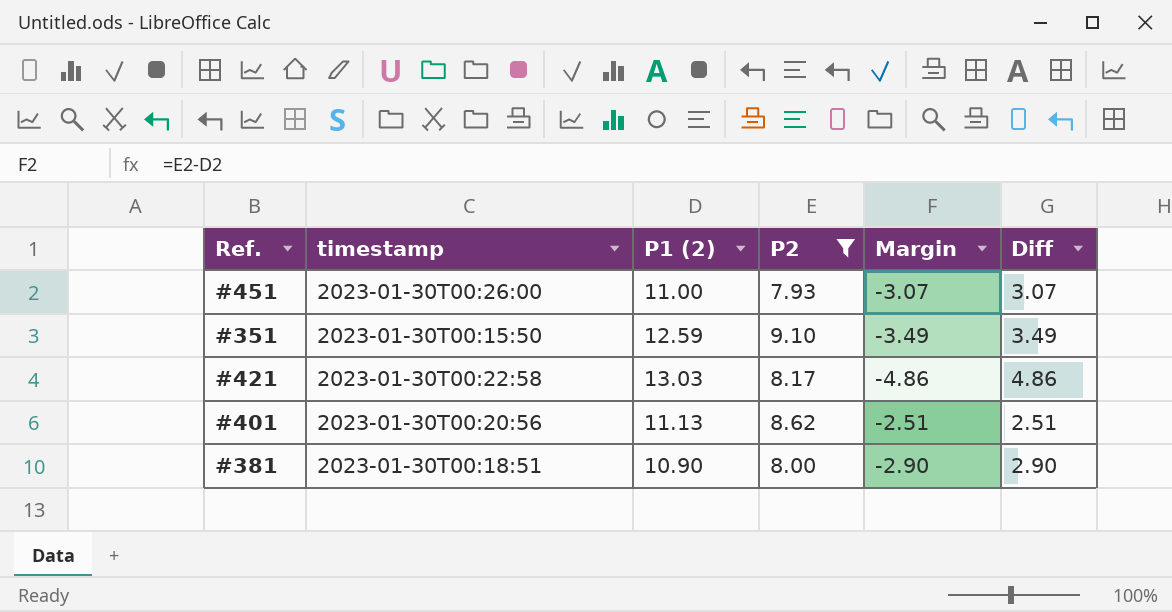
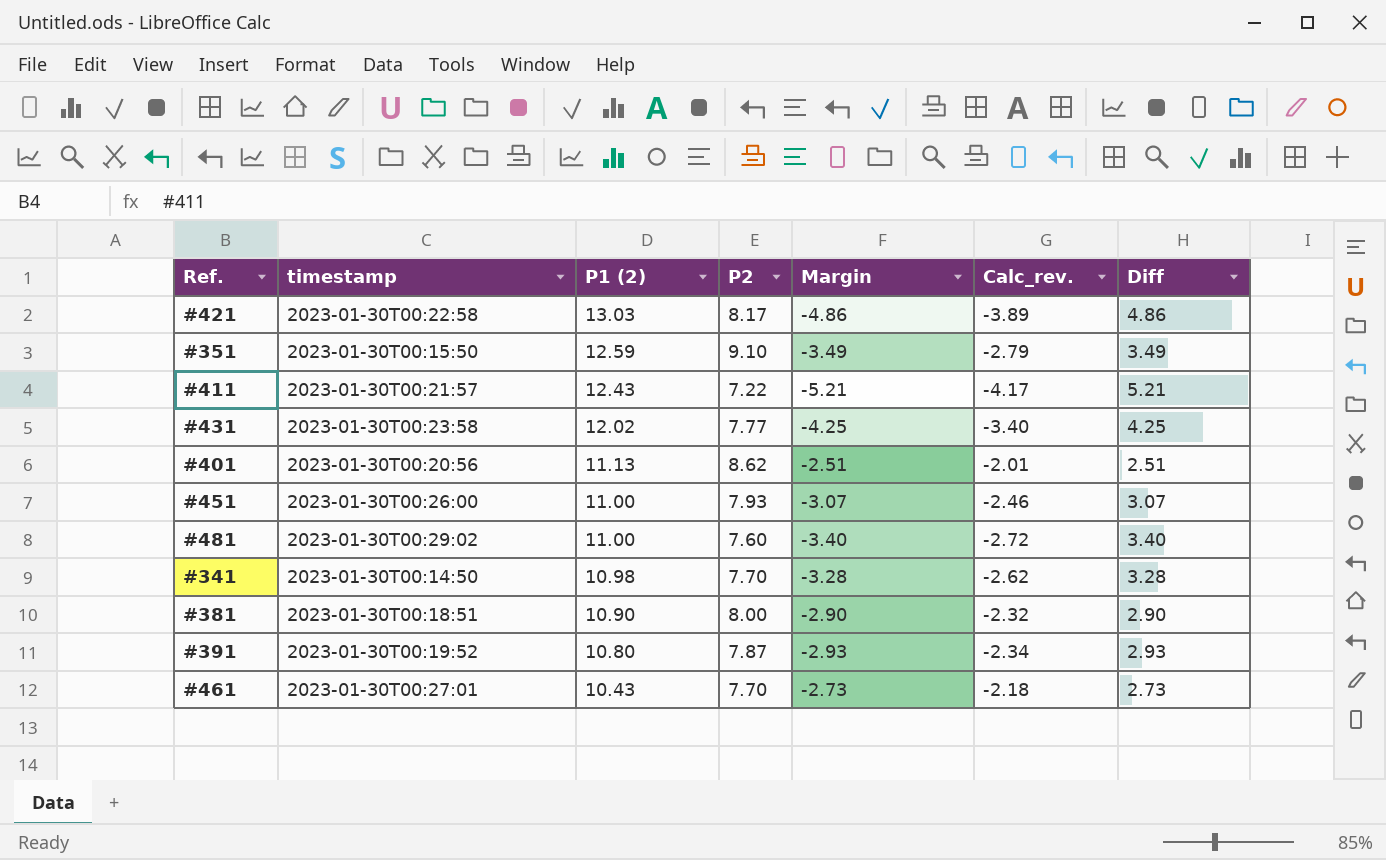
filter: P2 >= 7.93 -> none
row order: none -> P1 (2) descending
column Calc_rev. | formula: none -> [Margin] * 0.8

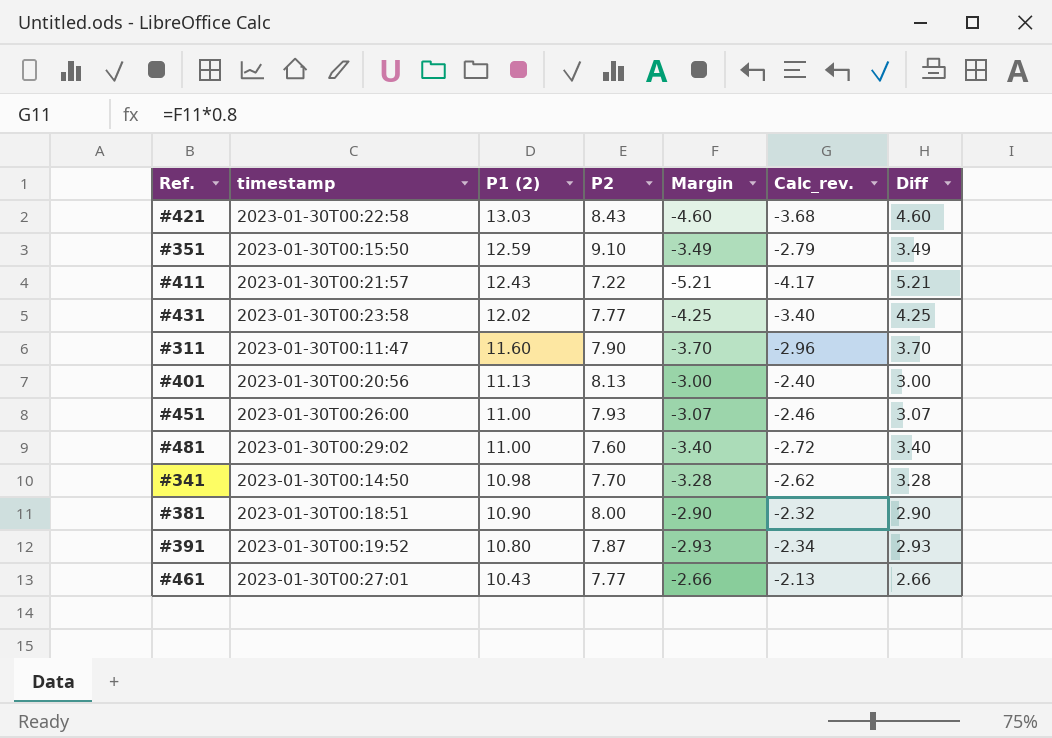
#421 | P2: 8.17 -> 8.43
#421 | Margin: -4.86 -> -4.60
#421 | Calc_rev.: -3.89 -> -3.68
#421 | Diff: 4.86 -> 4.60
row #311: none -> 2023-01-30T00:11:47 | 11.60 | 7.90 | -3.70 | -2.96 | 3.70
#401 | P2: 8.62 -> 8.13
#401 | Margin: -2.51 -> -3.00
#401 | Calc_rev.: -2.01 -> -2.40
#401 | Diff: 2.51 -> 3.00
#461 | P2: 7.70 -> 7.77
#461 | Margin: -2.73 -> -2.66
#461 | Calc_rev.: -2.18 -> -2.13
#461 | Diff: 2.73 -> 2.66

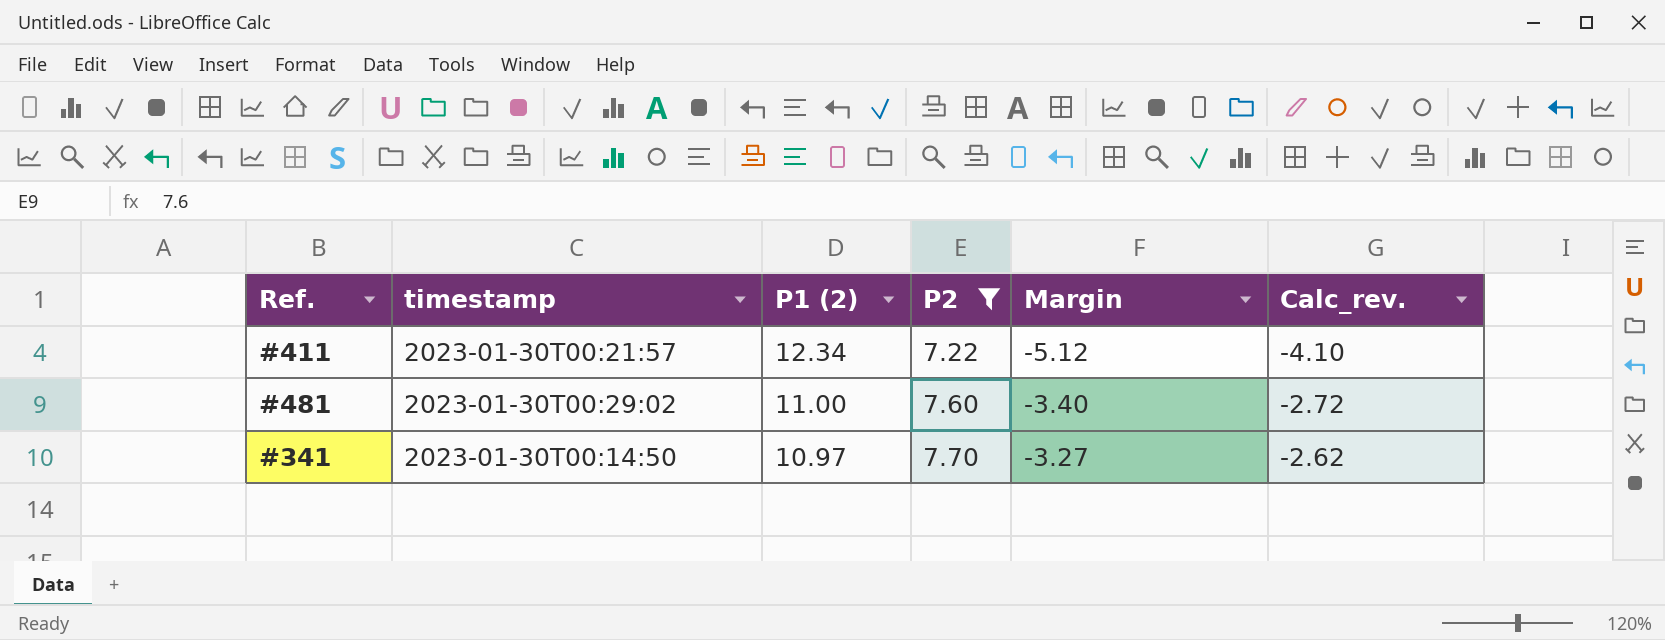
filter: none -> P2 <= 7.70
column Diff | formula: [P1 (2)] - [P2] -> none
#411 | P1 (2): 12.43 -> 12.34
#411 | Margin: -5.21 -> -5.12
#411 | Calc_rev.: -4.17 -> -4.10
#341 | P1 (2): 10.98 -> 10.97
#341 | Margin: -3.28 -> -3.27

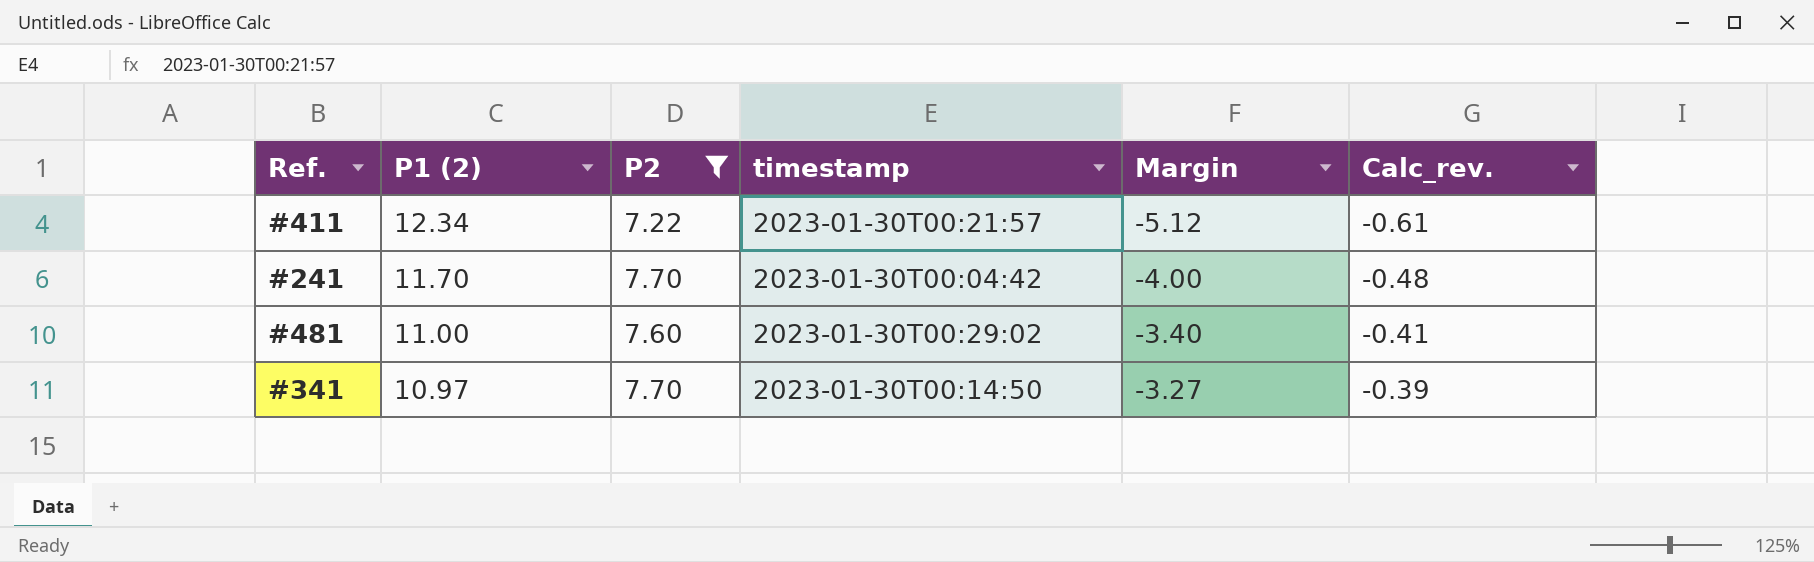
column timestamp | position: 2 -> 4
column Calc_rev. | formula: [Margin] * 0.8 -> [Margin] * 0.12
row #241: none -> 11.70 | 7.70 | 2023-01-30T00:04:42 | -4.00 | -0.48

